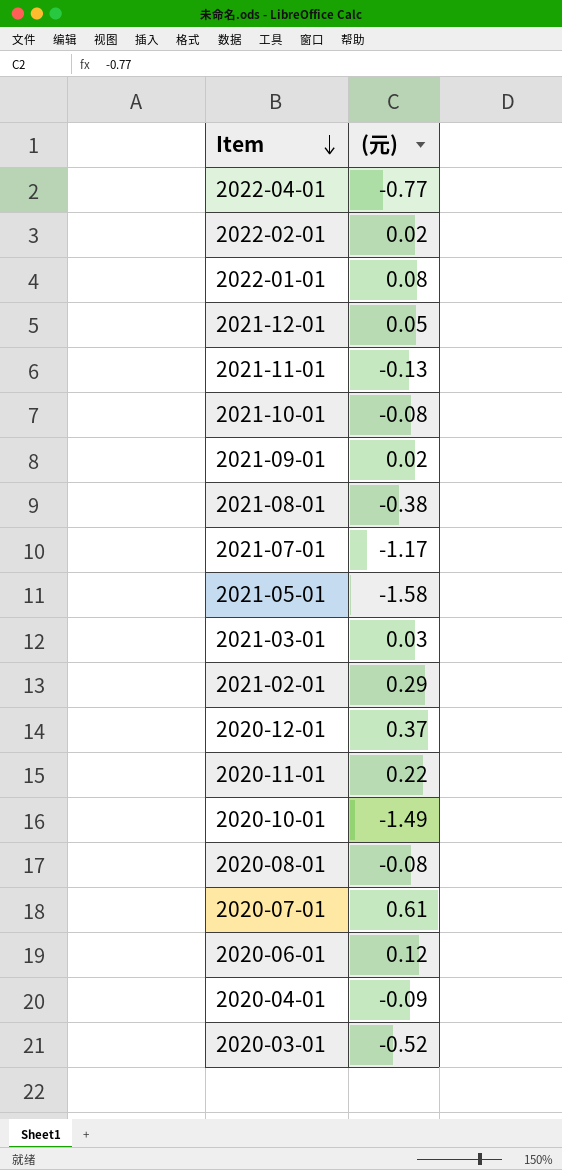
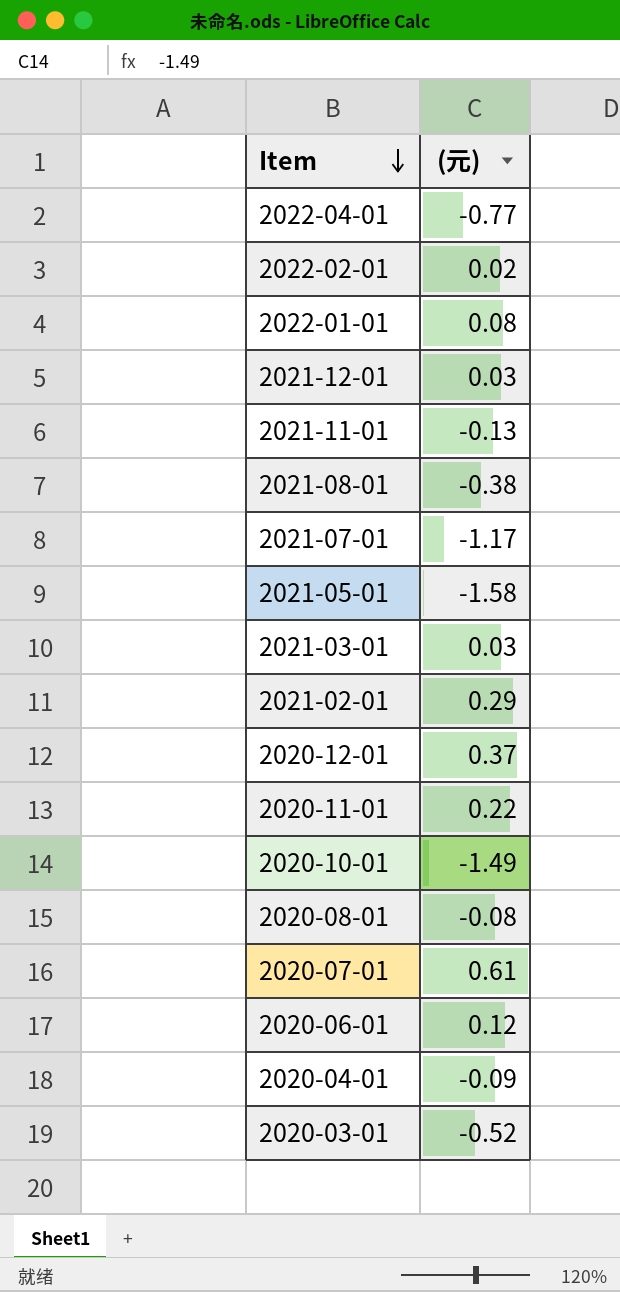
row 2021-10-01: -0.08 -> none
row 2021-09-01: 0.02 -> none
2021-12-01 | (元): 0.05 -> 0.03

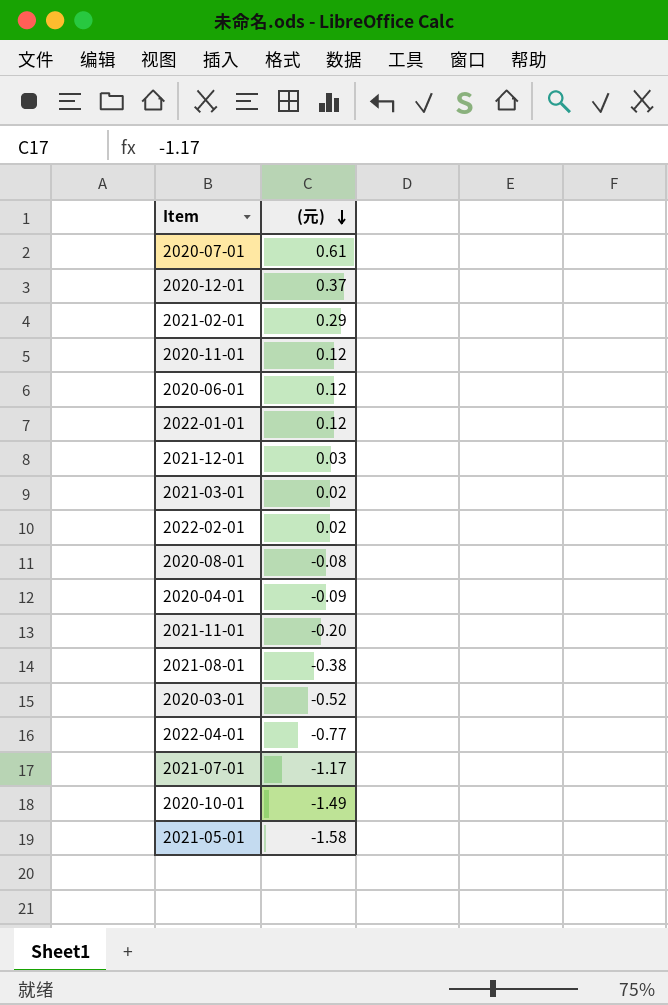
row order: Item descending -> (元) descending
2020-11-01 | (元): 0.22 -> 0.12
2022-01-01 | (元): 0.08 -> 0.12
2021-03-01 | (元): 0.03 -> 0.02
2021-11-01 | (元): -0.13 -> -0.20

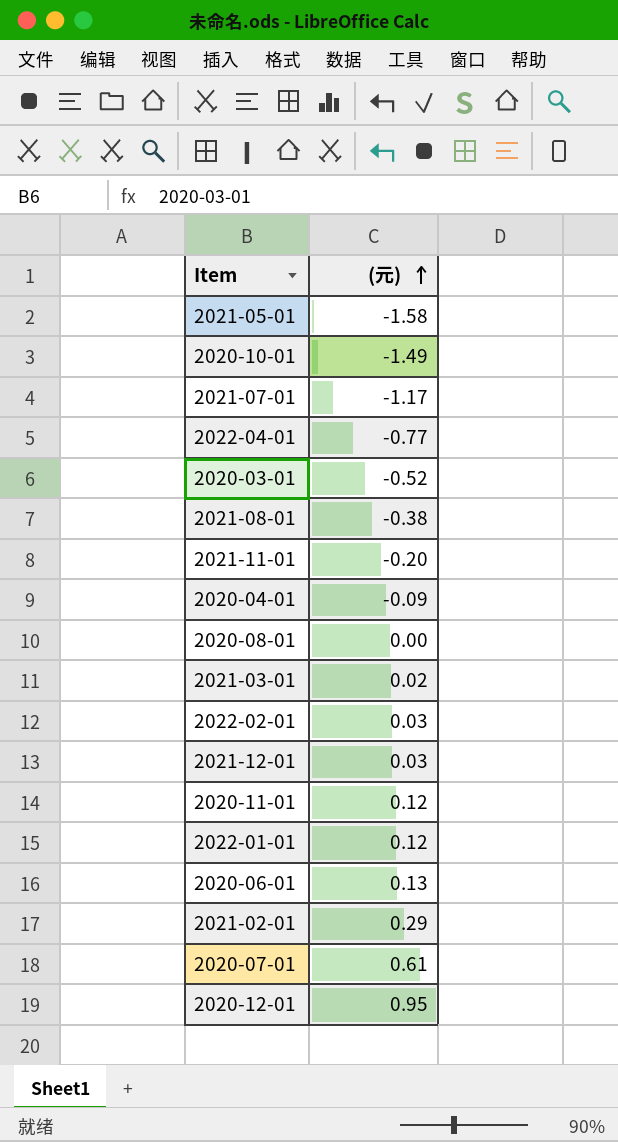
row order: (元) descending -> (元) ascending
2020-08-01 | (元): -0.08 -> 0.00
2022-02-01 | (元): 0.02 -> 0.03
2020-06-01 | (元): 0.12 -> 0.13
2020-12-01 | (元): 0.37 -> 0.95

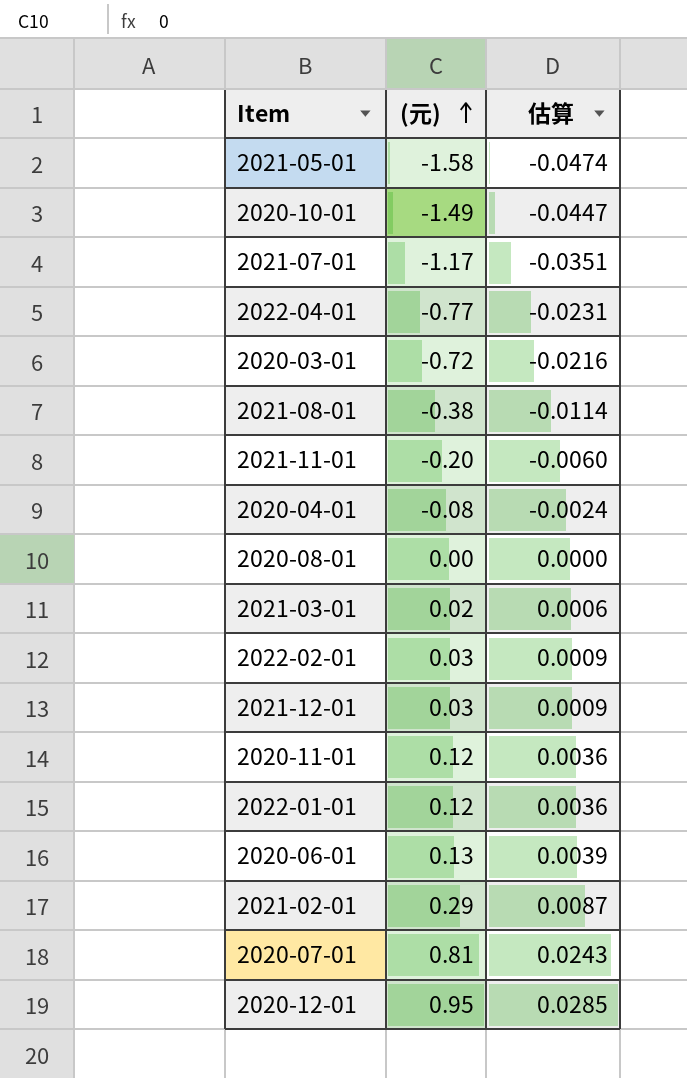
column 估算 | formula: none -> [(元)] * 0.03
2020-03-01 | (元): -0.52 -> -0.72
2020-04-01 | (元): -0.09 -> -0.08
2020-07-01 | (元): 0.61 -> 0.81

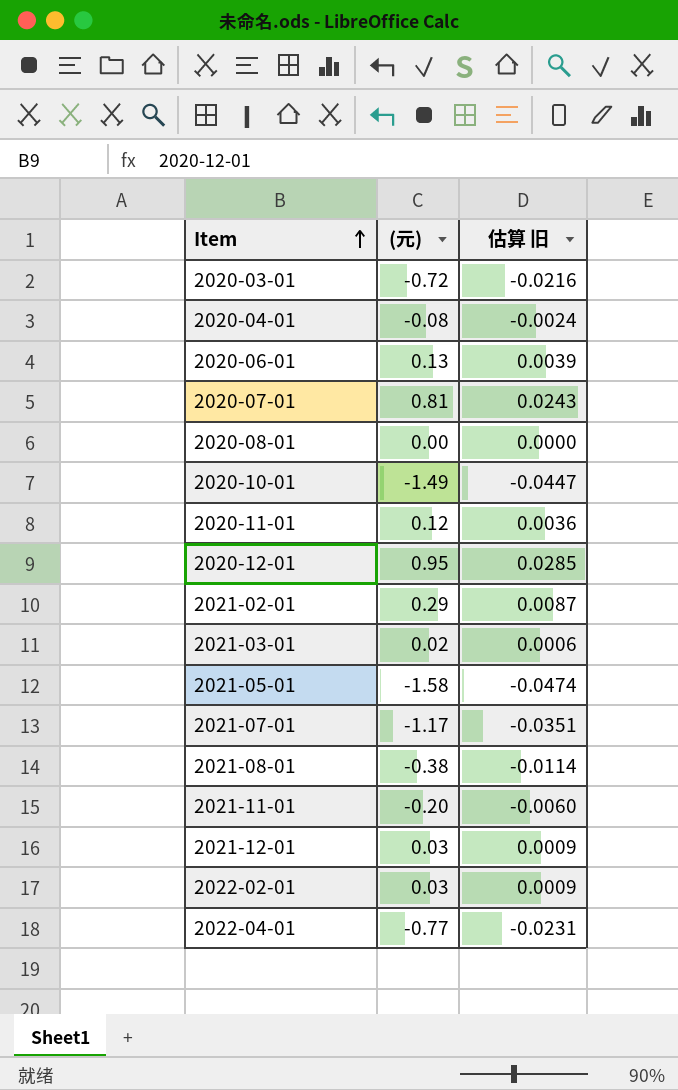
row order: (元) ascending -> Item ascending
column name: 估算 -> 估算 旧
row 2022-01-01: 0.12 | 0.0036 -> none

